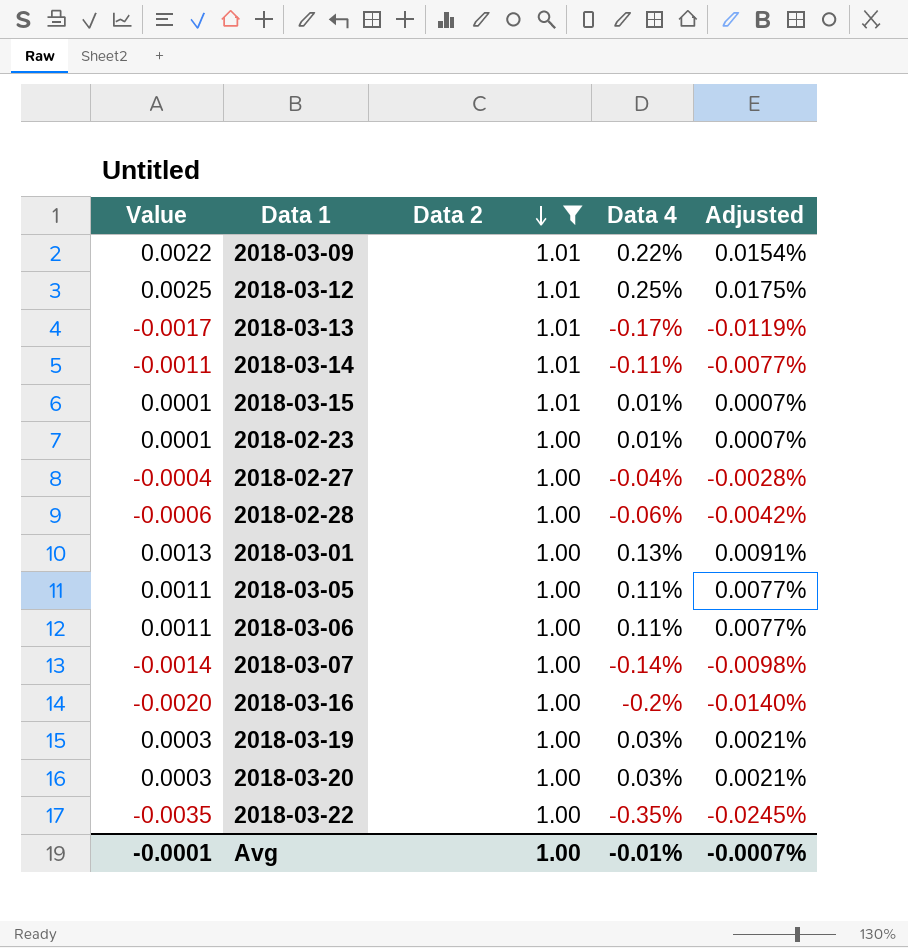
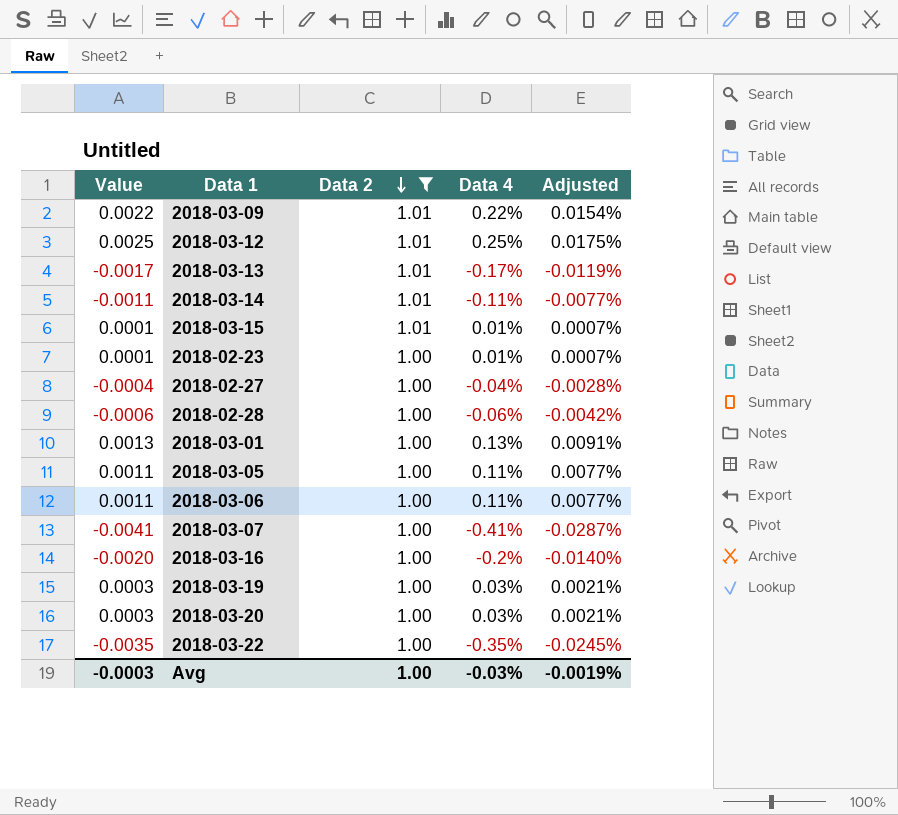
2018-03-07 | Value: -0.0014 -> -0.0041
2018-03-07 | Data 4: -0.14% -> -0.41%
2018-03-07 | Adjusted: -0.0098% -> -0.0287%
Avg | Value: -0.0001 -> -0.0003
Avg | Data 4: -0.01% -> -0.03%
Avg | Adjusted: -0.0007% -> -0.0019%

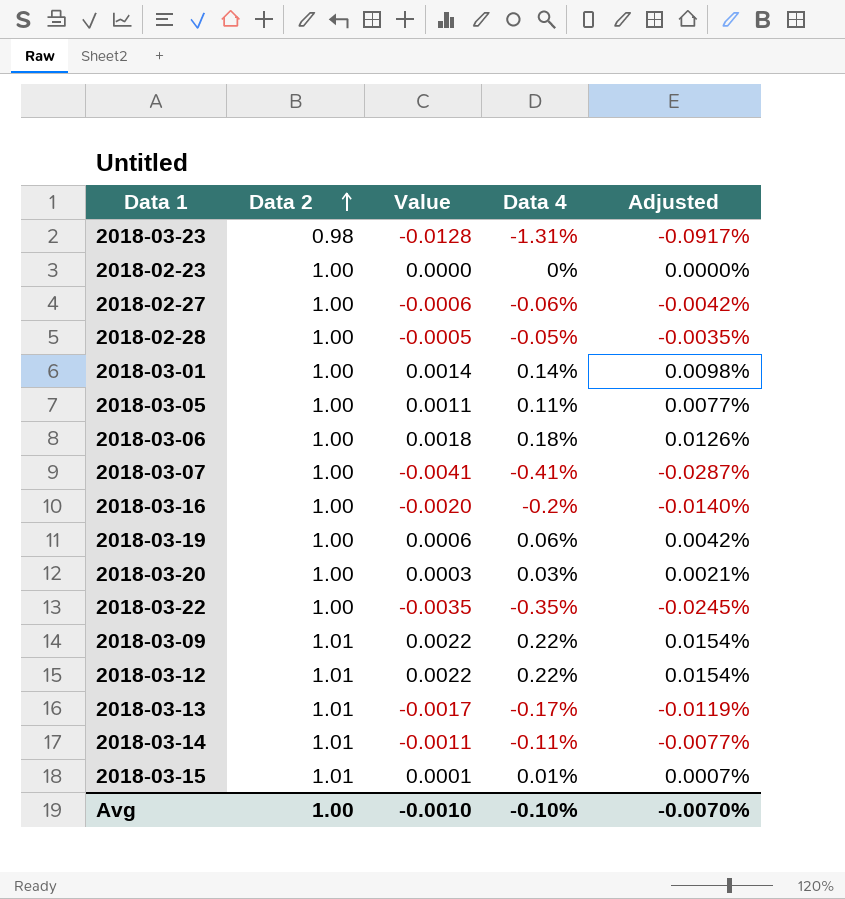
filter: Data 2 != 0.98 -> none
row order: Data 2 descending -> Data 2 ascending
column Value | position: 1 -> 3
2018-02-23 | Value: 0.0001 -> 0.0000
2018-02-23 | Data 4: 0.01% -> 0%
2018-02-23 | Adjusted: 0.0007% -> 0.0000%
2018-02-27 | Value: -0.0004 -> -0.0006
2018-02-27 | Data 4: -0.04% -> -0.06%
2018-02-27 | Adjusted: -0.0028% -> -0.0042%
2018-02-28 | Value: -0.0006 -> -0.0005
2018-02-28 | Data 4: -0.06% -> -0.05%
2018-02-28 | Adjusted: -0.0042% -> -0.0035%
2018-03-01 | Value: 0.0013 -> 0.0014
2018-03-01 | Data 4: 0.13% -> 0.14%
2018-03-01 | Adjusted: 0.0091% -> 0.0098%
2018-03-06 | Value: 0.0011 -> 0.0018
2018-03-06 | Data 4: 0.11% -> 0.18%
2018-03-06 | Adjusted: 0.0077% -> 0.0126%
2018-03-19 | Value: 0.0003 -> 0.0006
2018-03-19 | Data 4: 0.03% -> 0.06%
2018-03-19 | Adjusted: 0.0021% -> 0.0042%
2018-03-12 | Value: 0.0025 -> 0.0022
2018-03-12 | Data 4: 0.25% -> 0.22%
2018-03-12 | Adjusted: 0.0175% -> 0.0154%
Avg | Value: -0.0003 -> -0.0010
Avg | Data 4: -0.03% -> -0.10%
Avg | Adjusted: -0.0019% -> -0.0070%

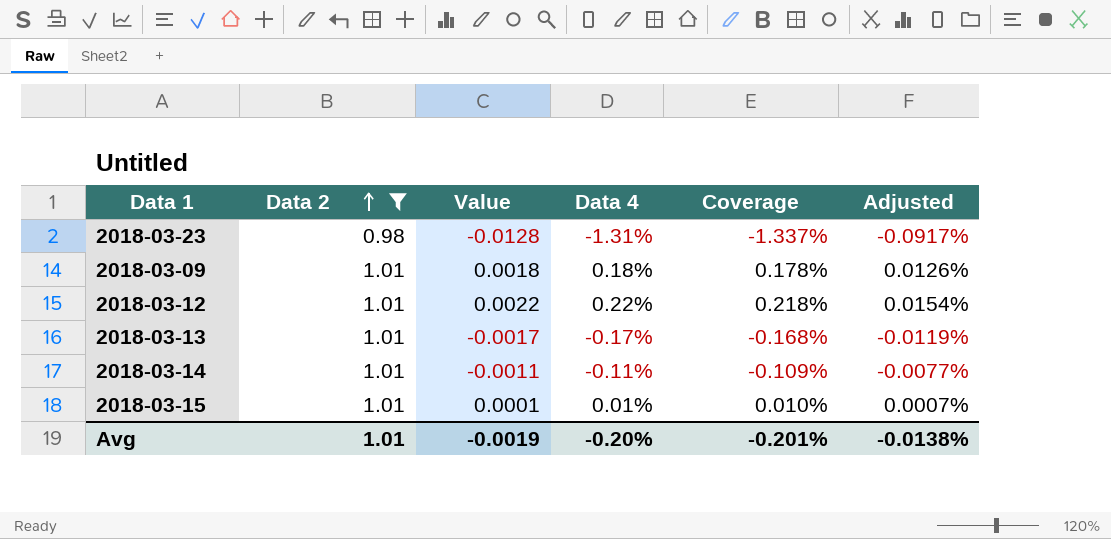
filter: none -> Data 2 != 1.00
column Coverage | formula: none -> [Data 4] / [Data 2]
2018-03-09 | Value: 0.0022 -> 0.0018
2018-03-09 | Data 4: 0.22% -> 0.18%
2018-03-09 | Adjusted: 0.0154% -> 0.0126%
Avg | Data 2: 1.00 -> 1.01
Avg | Value: -0.0010 -> -0.0019
Avg | Data 4: -0.10% -> -0.20%
Avg | Adjusted: -0.0070% -> -0.0138%

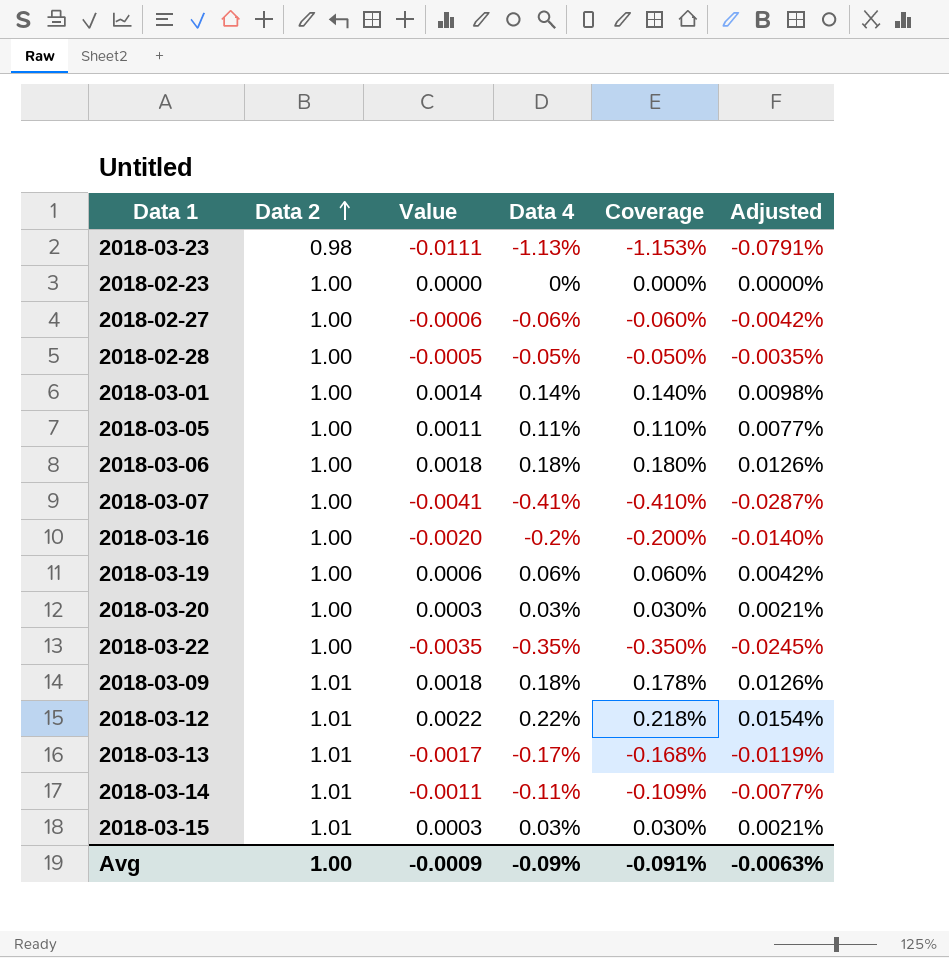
filter: Data 2 != 1.00 -> none
2018-03-23 | Value: -0.0128 -> -0.0111
2018-03-23 | Data 4: -1.31% -> -1.13%
2018-03-23 | Coverage: -1.337% -> -1.153%
2018-03-23 | Adjusted: -0.0917% -> -0.0791%
2018-03-15 | Value: 0.0001 -> 0.0003
2018-03-15 | Data 4: 0.01% -> 0.03%
2018-03-15 | Coverage: 0.010% -> 0.030%
2018-03-15 | Adjusted: 0.0007% -> 0.0021%
Avg | Data 2: 1.01 -> 1.00
Avg | Value: -0.0019 -> -0.0009
Avg | Data 4: -0.20% -> -0.09%
Avg | Coverage: -0.201% -> -0.091%
Avg | Adjusted: -0.0138% -> -0.0063%

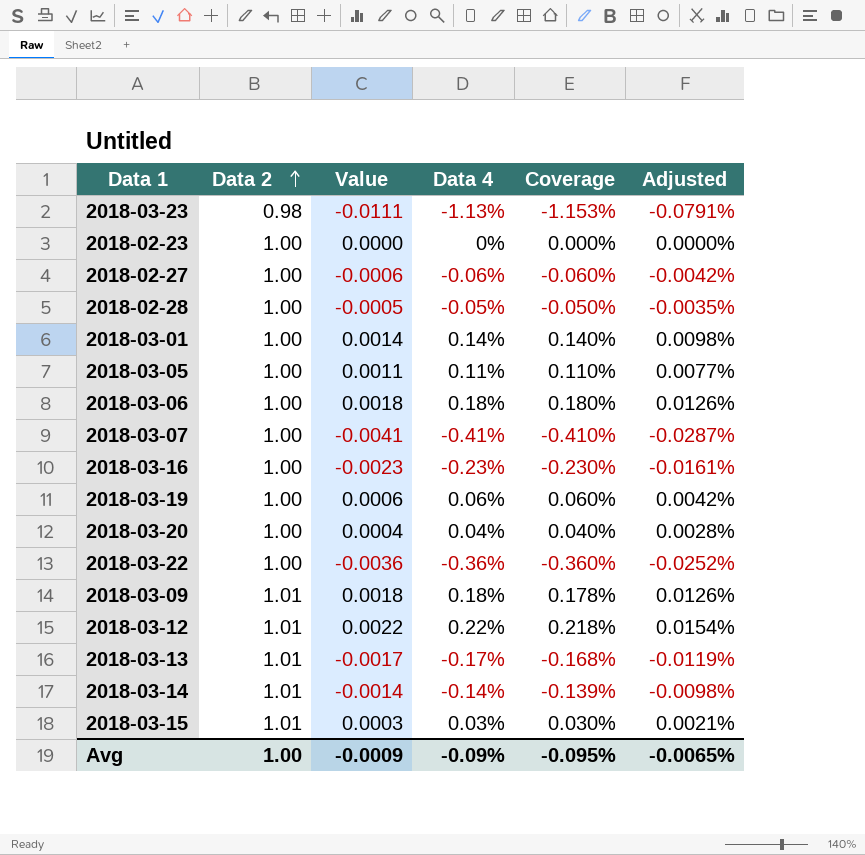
2018-03-16 | Value: -0.0020 -> -0.0023
2018-03-16 | Data 4: -0.2% -> -0.23%
2018-03-16 | Coverage: -0.200% -> -0.230%
2018-03-16 | Adjusted: -0.0140% -> -0.0161%
2018-03-20 | Value: 0.0003 -> 0.0004
2018-03-20 | Data 4: 0.03% -> 0.04%
2018-03-20 | Coverage: 0.030% -> 0.040%
2018-03-20 | Adjusted: 0.0021% -> 0.0028%
2018-03-22 | Value: -0.0035 -> -0.0036
2018-03-22 | Data 4: -0.35% -> -0.36%
2018-03-22 | Coverage: -0.350% -> -0.360%
2018-03-22 | Adjusted: -0.0245% -> -0.0252%
2018-03-14 | Value: -0.0011 -> -0.0014
2018-03-14 | Data 4: -0.11% -> -0.14%
2018-03-14 | Coverage: -0.109% -> -0.139%
2018-03-14 | Adjusted: -0.0077% -> -0.0098%
Avg | Coverage: -0.091% -> -0.095%
Avg | Adjusted: -0.0063% -> -0.0065%

